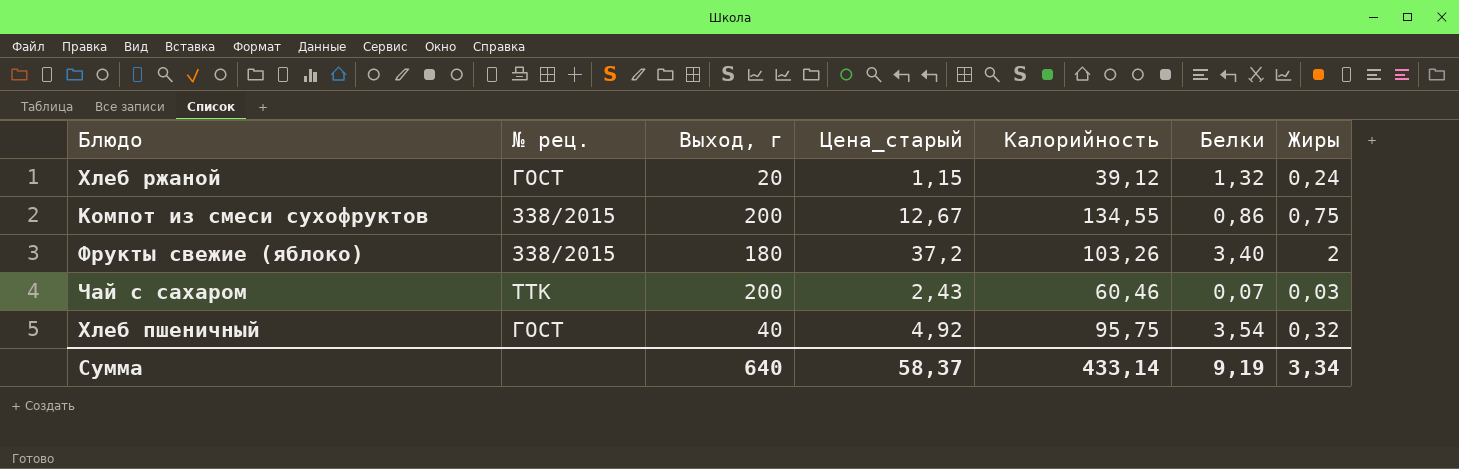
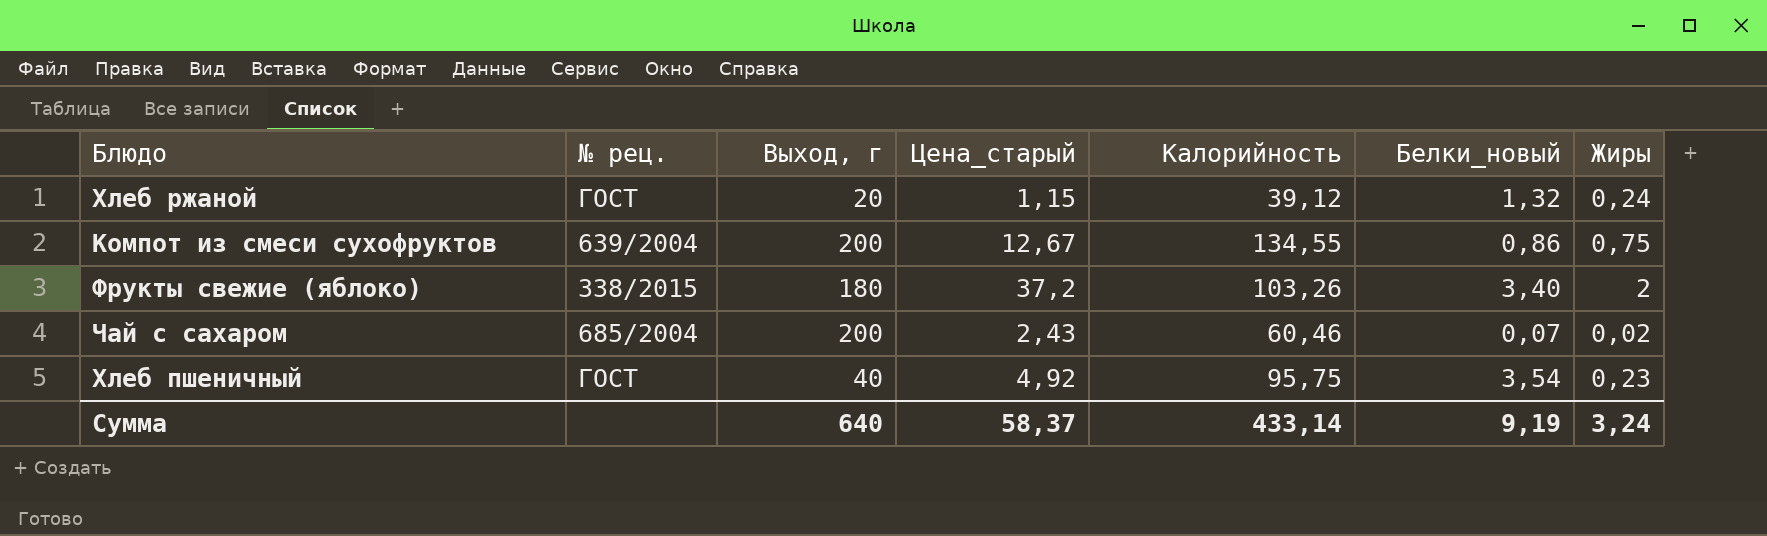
column name: Белки -> Белки_новый
Компот из смеси сухофруктов | № рец.: 338/2015 -> 639/2004
Чай с сахаром | № рец.: ТТК -> 685/2004
Чай с сахаром | Жиры: 0,03 -> 0,02
Хлеб пшеничный | Жиры: 0,32 -> 0,23
Сумма | Жиры: 3,34 -> 3,24

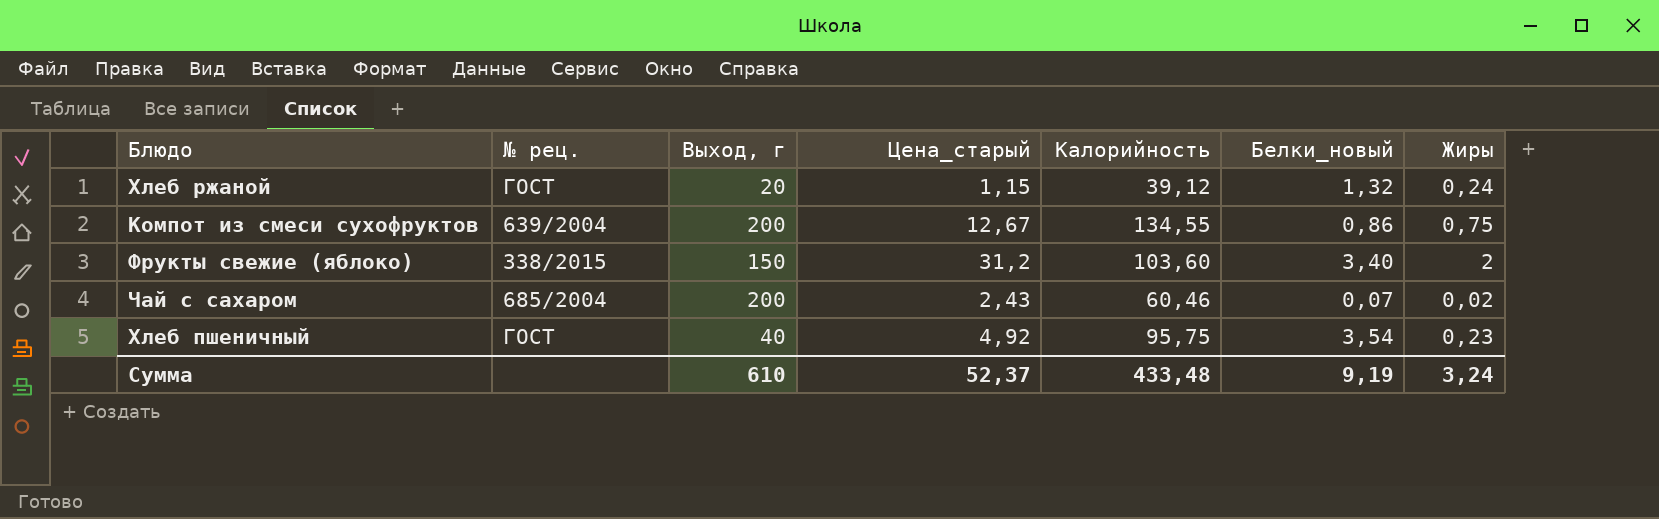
Фрукты свежие (яблоко) | Выход, г: 180 -> 150
Фрукты свежие (яблоко) | Цена_старый: 37,2 -> 31,2
Фрукты свежие (яблоко) | Калорийность: 103,26 -> 103,60
Сумма | Выход, г: 640 -> 610
Сумма | Цена_старый: 58,37 -> 52,37
Сумма | Калорийность: 433,14 -> 433,48

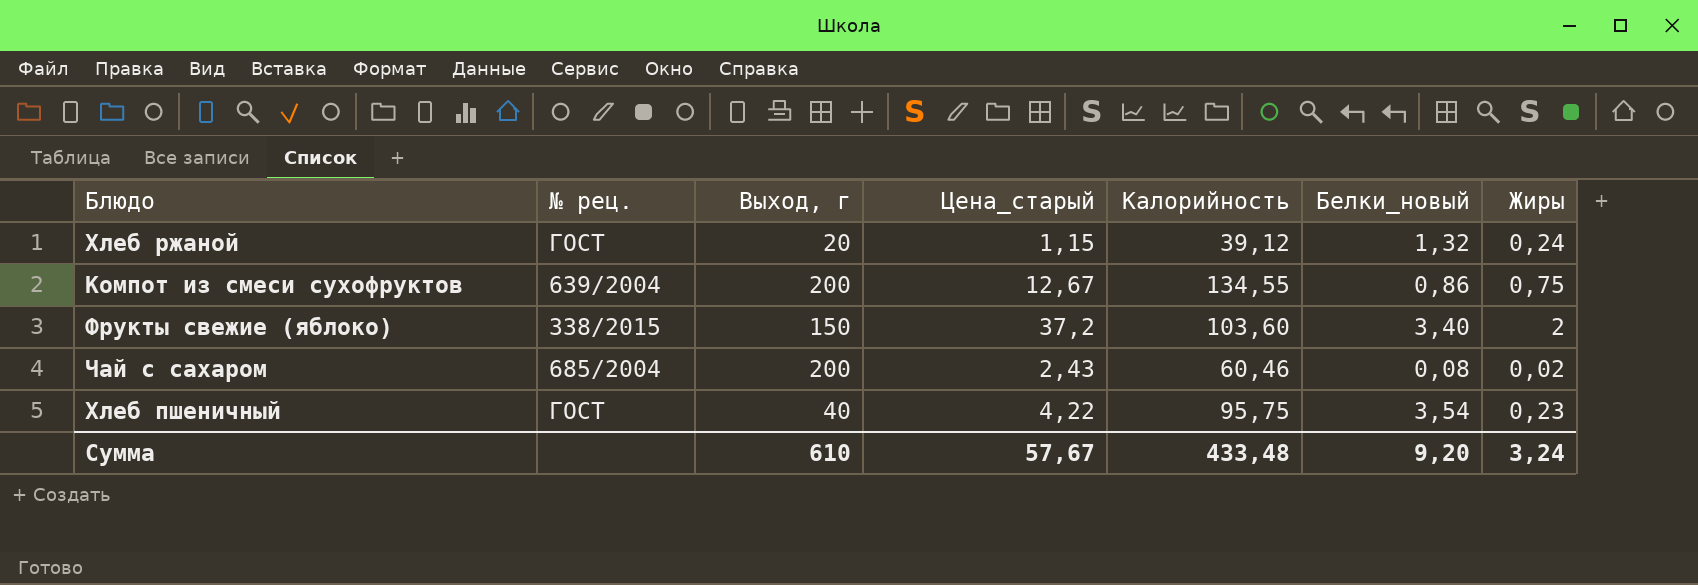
Фрукты свежие (яблоко) | Цена_старый: 31,2 -> 37,2
Чай с сахаром | Белки_новый: 0,07 -> 0,08
Хлеб пшеничный | Цена_старый: 4,92 -> 4,22
Сумма | Цена_старый: 52,37 -> 57,67
Сумма | Белки_новый: 9,19 -> 9,20

